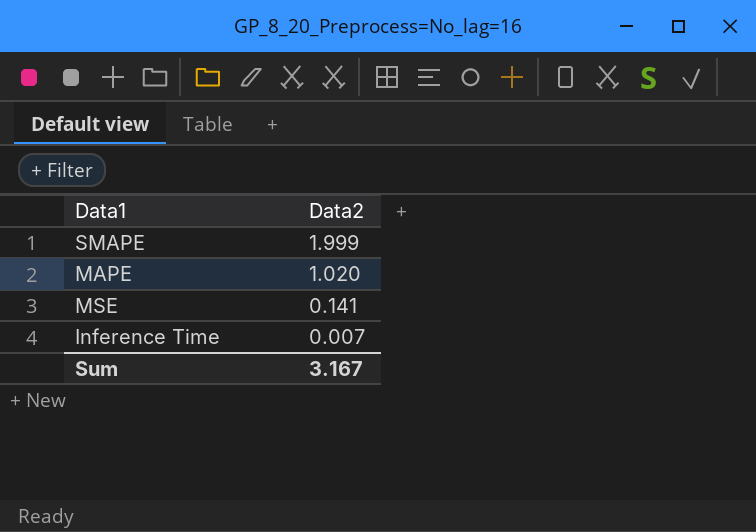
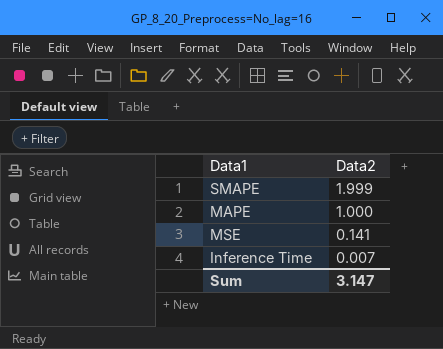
MAPE | Data2: 1.020 -> 1.000
Sum | Data2: 3.167 -> 3.147

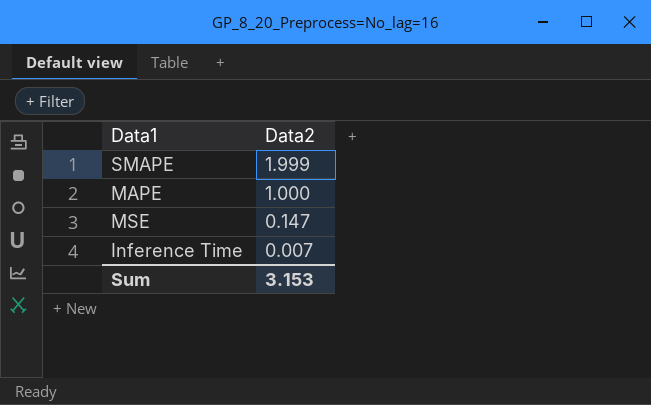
MSE | Data2: 0.141 -> 0.147
Sum | Data2: 3.147 -> 3.153

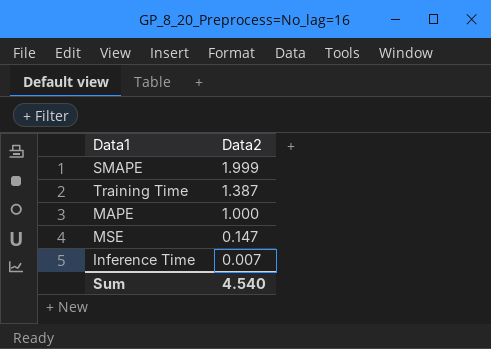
row Training Time: none -> 1.387
Sum | Data2: 3.153 -> 4.540

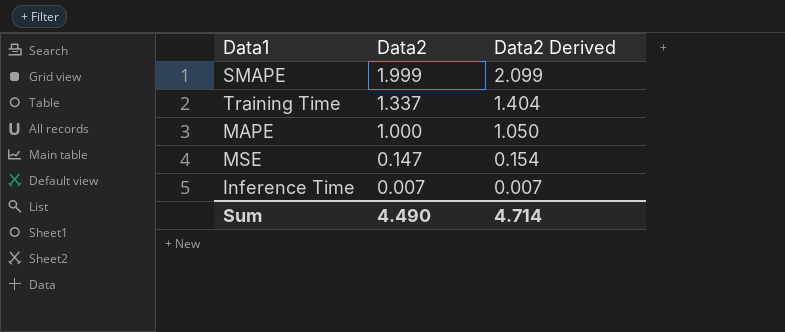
column Data2 Derived | formula: none -> [Data2] * 1.05
Training Time | Data2: 1.387 -> 1.337
Sum | Data2: 4.540 -> 4.490

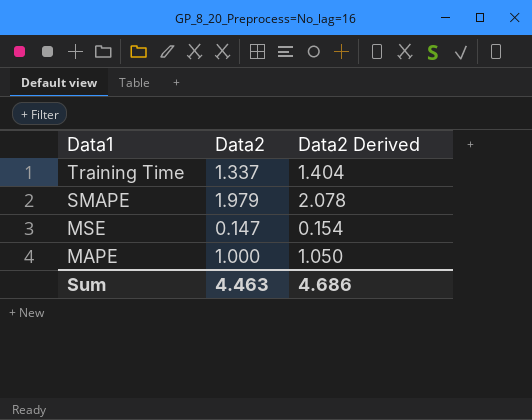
row order: Data2 descending -> Data1 descending
row Inference Time: 0.007 | 0.007 -> none
SMAPE | Data2: 1.999 -> 1.979
SMAPE | Data2 Derived: 2.099 -> 2.078
Sum | Data2: 4.490 -> 4.463
Sum | Data2 Derived: 4.714 -> 4.686

